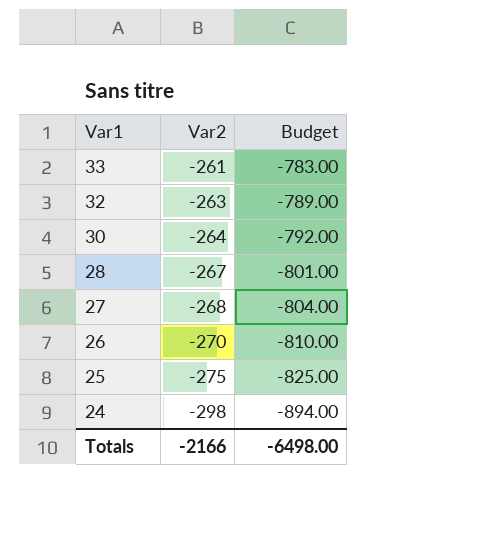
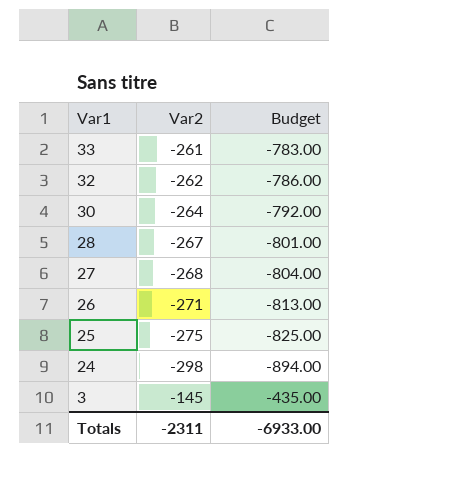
32 | Var2: -263 -> -262
32 | Budget: -789.00 -> -786.00
26 | Var2: -270 -> -271
26 | Budget: -810.00 -> -813.00
row 3: none -> -145 | -435.00
Totals | Var2: -2166 -> -2311
Totals | Budget: -6498.00 -> -6933.00

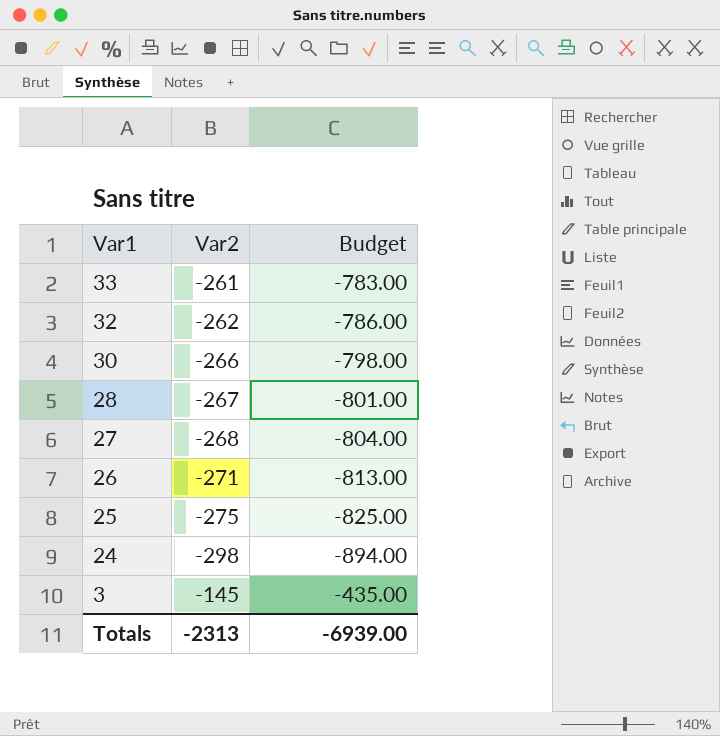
30 | Var2: -264 -> -266
30 | Budget: -792.00 -> -798.00
Totals | Var2: -2311 -> -2313
Totals | Budget: -6933.00 -> -6939.00

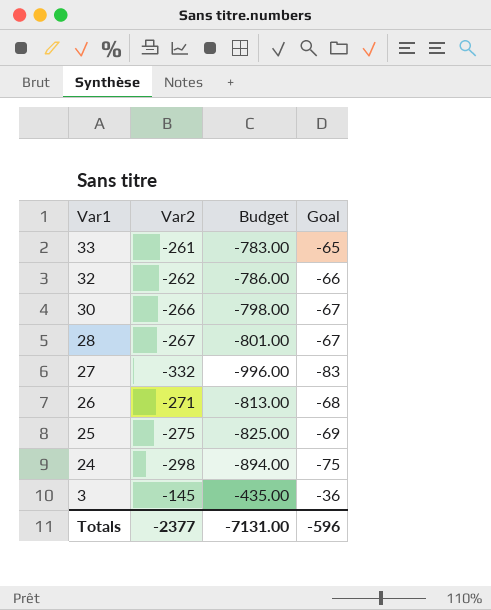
column Goal | formula: none -> [Var2] * 0.25
27 | Var2: -268 -> -332
27 | Budget: -804.00 -> -996.00
Totals | Var2: -2313 -> -2377
Totals | Budget: -6939.00 -> -7131.00

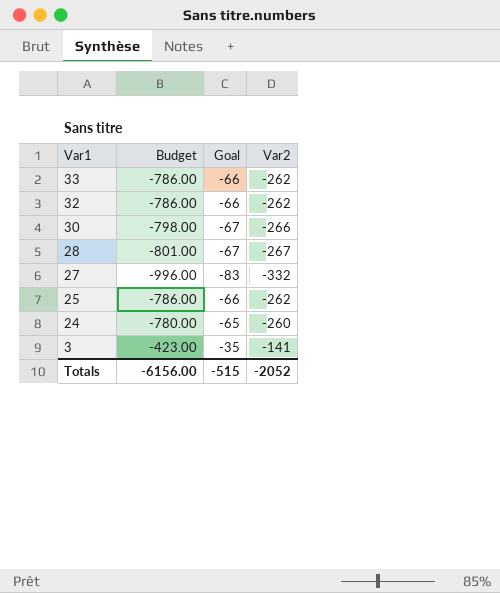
column Var2 | position: 2 -> 4
row 26: -271 | -813.00 | -68 -> none
33 | Budget: -783.00 -> -786.00
33 | Goal: -65 -> -66
33 | Var2: -261 -> -262
25 | Budget: -825.00 -> -786.00
25 | Goal: -69 -> -66
25 | Var2: -275 -> -262
24 | Budget: -894.00 -> -780.00
24 | Goal: -75 -> -65
24 | Var2: -298 -> -260
3 | Budget: -435.00 -> -423.00
3 | Goal: -36 -> -35
3 | Var2: -145 -> -141
Totals | Budget: -7131.00 -> -6156.00
Totals | Goal: -596 -> -515
Totals | Var2: -2377 -> -2052

